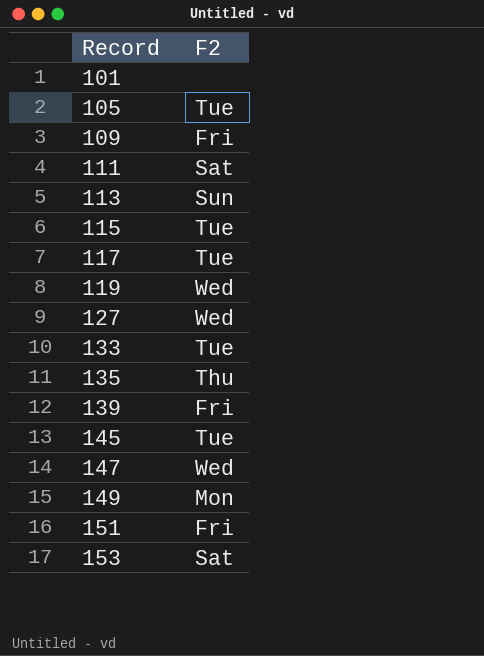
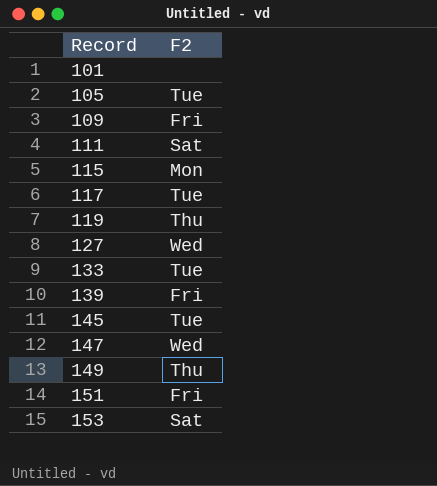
row 113: Sun -> none
row 135: Thu -> none
115 | F2: Tue -> Mon
119 | F2: Wed -> Thu
149 | F2: Mon -> Thu

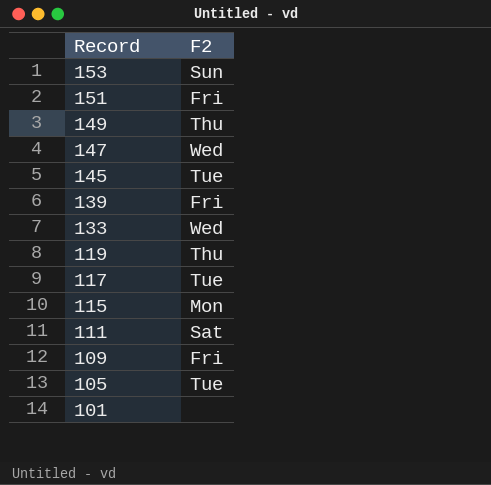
row order: Record ascending -> Record descending
row 127: Wed -> none
153 | F2: Sat -> Sun
133 | F2: Tue -> Wed

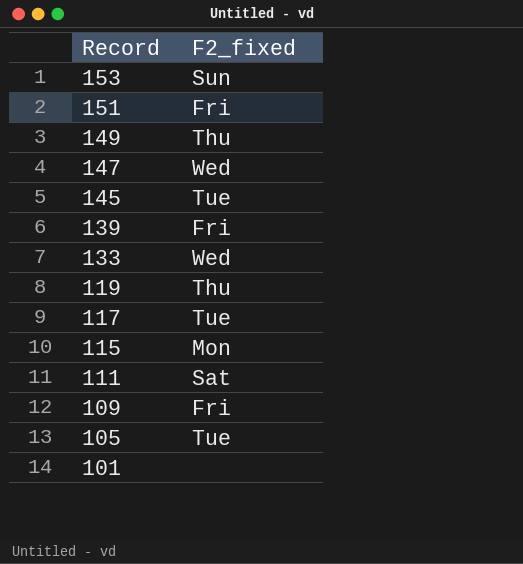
column name: F2 -> F2_fixed

